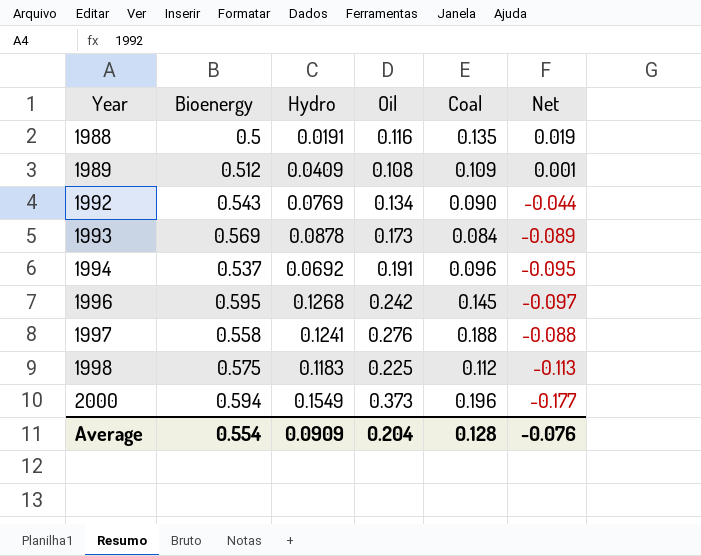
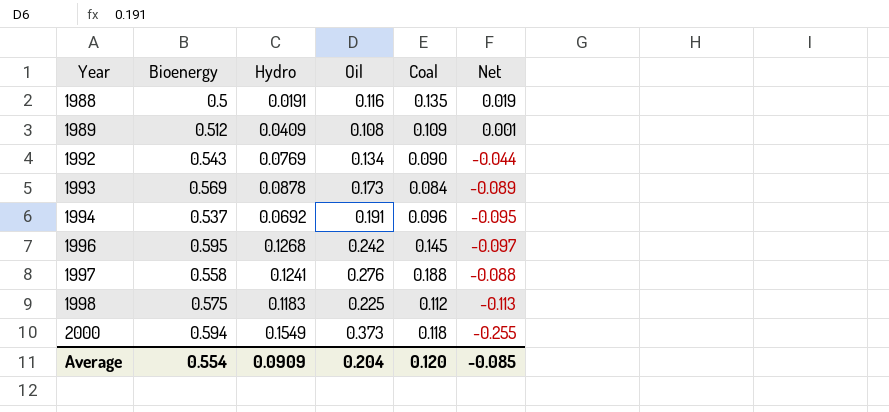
2000 | Coal: 0.196 -> 0.118
2000 | Net: -0.177 -> -0.255
Average | Coal: 0.128 -> 0.120
Average | Net: -0.076 -> -0.085

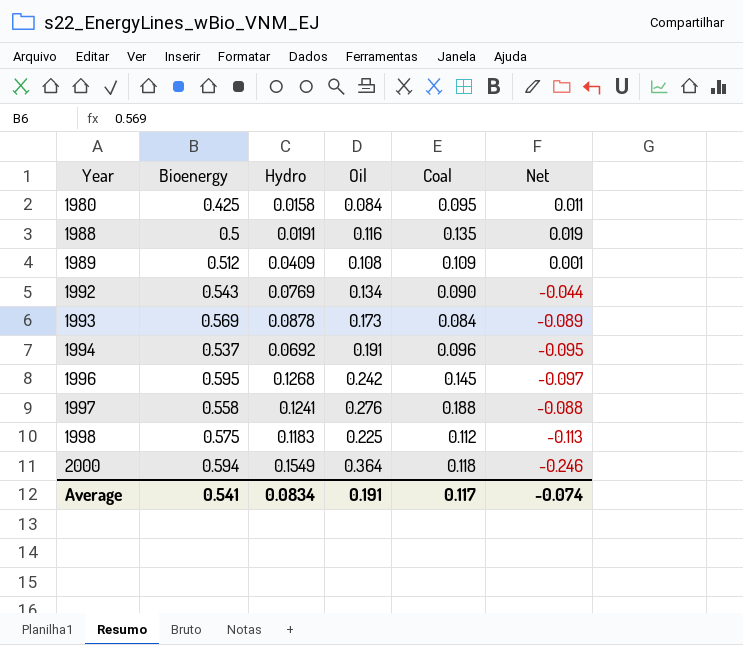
row 1980: none -> 0.425 | 0.0158 | 0.084 | 0.095 | 0.011
2000 | Oil: 0.373 -> 0.364
2000 | Net: -0.255 -> -0.246
Average | Bioenergy: 0.554 -> 0.541
Average | Hydro: 0.0909 -> 0.0834
Average | Oil: 0.204 -> 0.191
Average | Coal: 0.120 -> 0.117
Average | Net: -0.085 -> -0.074

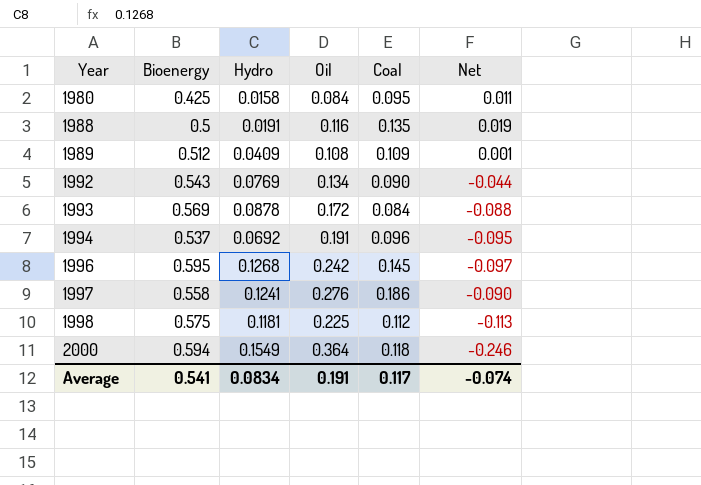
1993 | Oil: 0.173 -> 0.172
1993 | Net: -0.089 -> -0.088
1997 | Coal: 0.188 -> 0.186
1997 | Net: -0.088 -> -0.090
1998 | Hydro: 0.1183 -> 0.1181

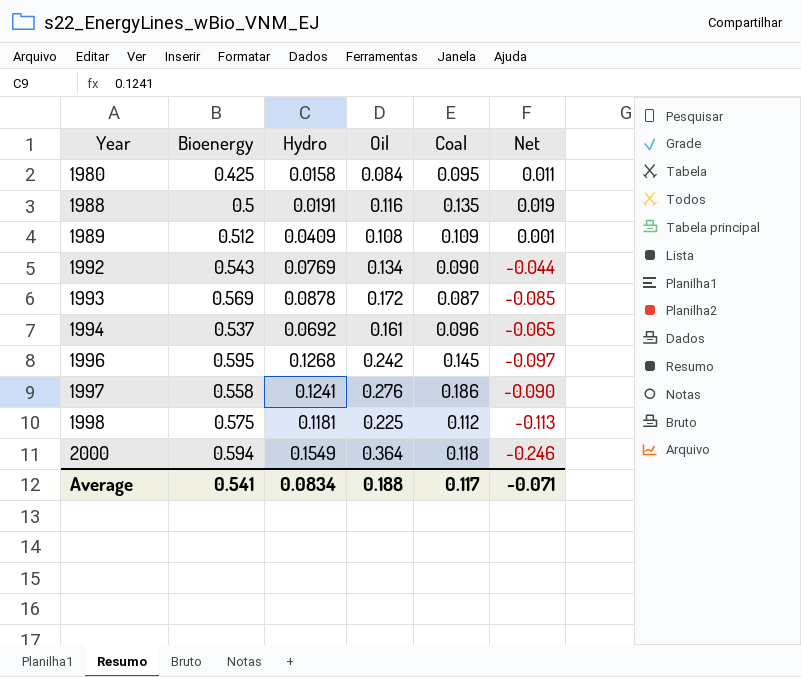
1993 | Coal: 0.084 -> 0.087
1993 | Net: -0.088 -> -0.085
1994 | Oil: 0.191 -> 0.161
1994 | Net: -0.095 -> -0.065
Average | Oil: 0.191 -> 0.188
Average | Net: -0.074 -> -0.071

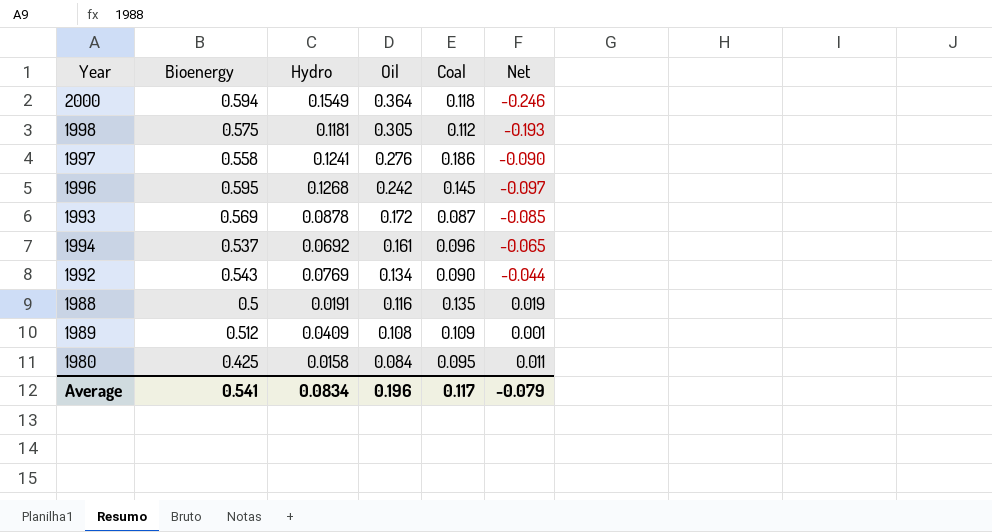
row order: Year ascending -> Oil descending
1998 | Oil: 0.225 -> 0.305
1998 | Net: -0.113 -> -0.193
Average | Oil: 0.188 -> 0.196
Average | Net: -0.071 -> -0.079

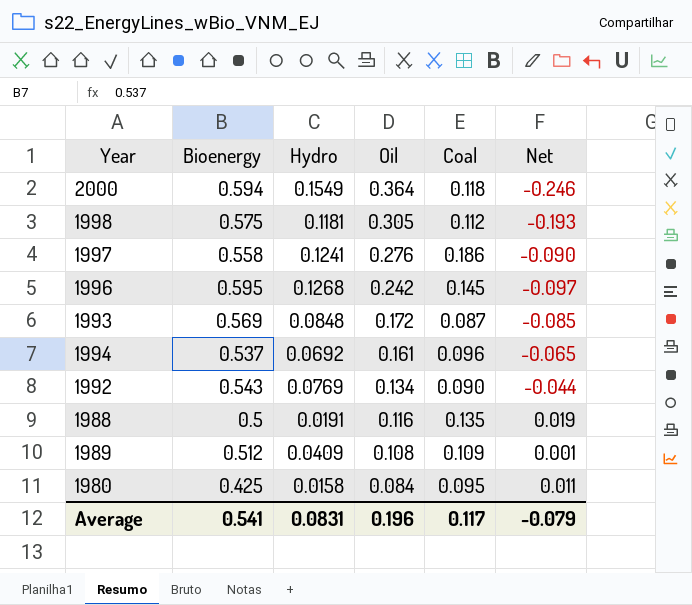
1993 | Hydro: 0.0878 -> 0.0848
Average | Hydro: 0.0834 -> 0.0831

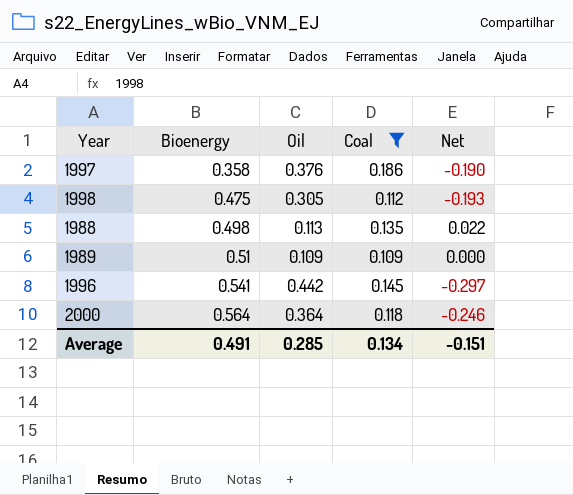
filter: none -> Coal >= 0.109
row order: Oil descending -> Bioenergy ascending
column Hydro | position: 3 -> none
1997 | Bioenergy: 0.558 -> 0.358
1997 | Oil: 0.276 -> 0.376
1997 | Net: -0.090 -> -0.190
1998 | Bioenergy: 0.575 -> 0.475
1988 | Bioenergy: 0.5 -> 0.498
1988 | Oil: 0.116 -> 0.113
1988 | Net: 0.019 -> 0.022
1989 | Bioenergy: 0.512 -> 0.51
1989 | Oil: 0.108 -> 0.109
1989 | Net: 0.001 -> 0.000
1996 | Bioenergy: 0.595 -> 0.541
1996 | Oil: 0.242 -> 0.442
1996 | Net: -0.097 -> -0.297
2000 | Bioenergy: 0.594 -> 0.564
Average | Bioenergy: 0.541 -> 0.491
Average | Oil: 0.196 -> 0.285
Average | Coal: 0.117 -> 0.134
Average | Net: -0.079 -> -0.151

